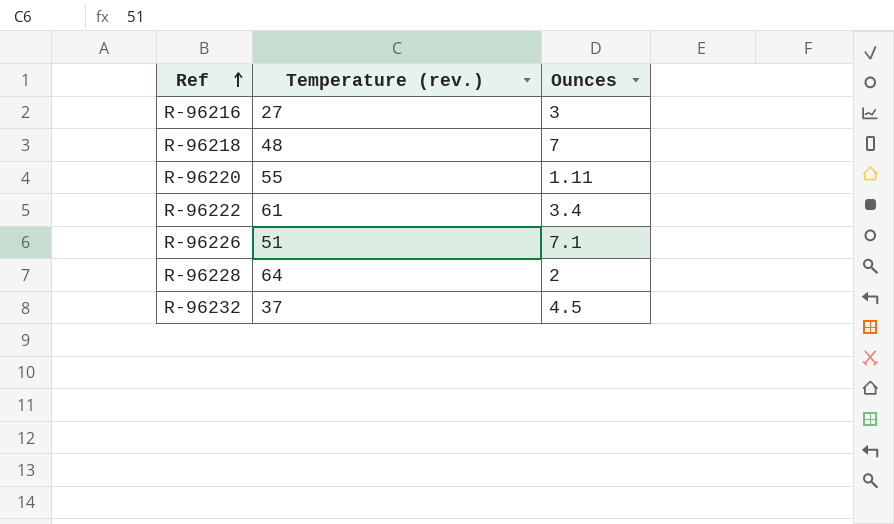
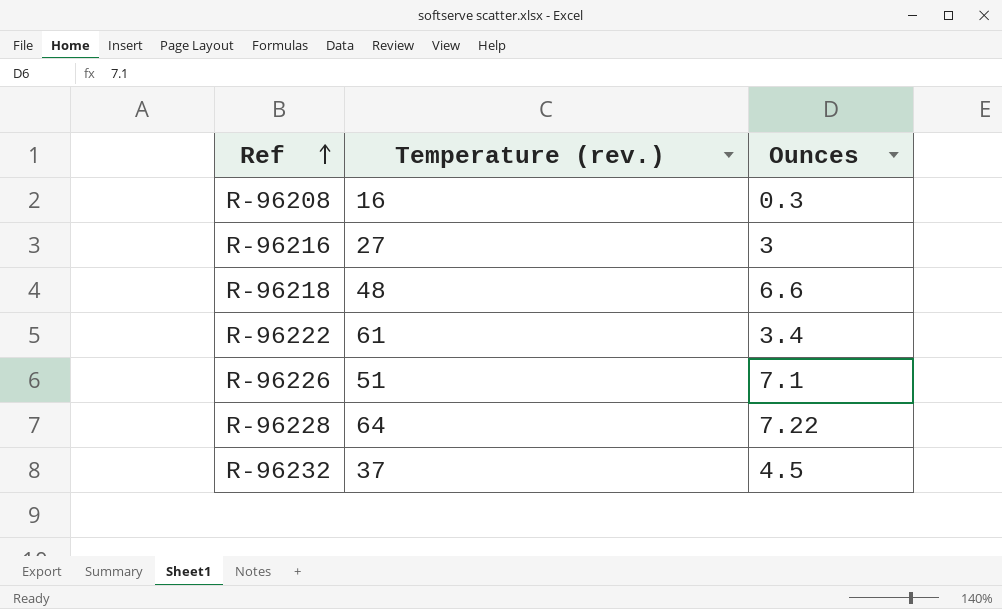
row R-96220: 55 | 1.11 -> none
row R-96208: none -> 16 | 0.3
R-96218 | Ounces: 7 -> 6.6
R-96228 | Ounces: 2 -> 7.22

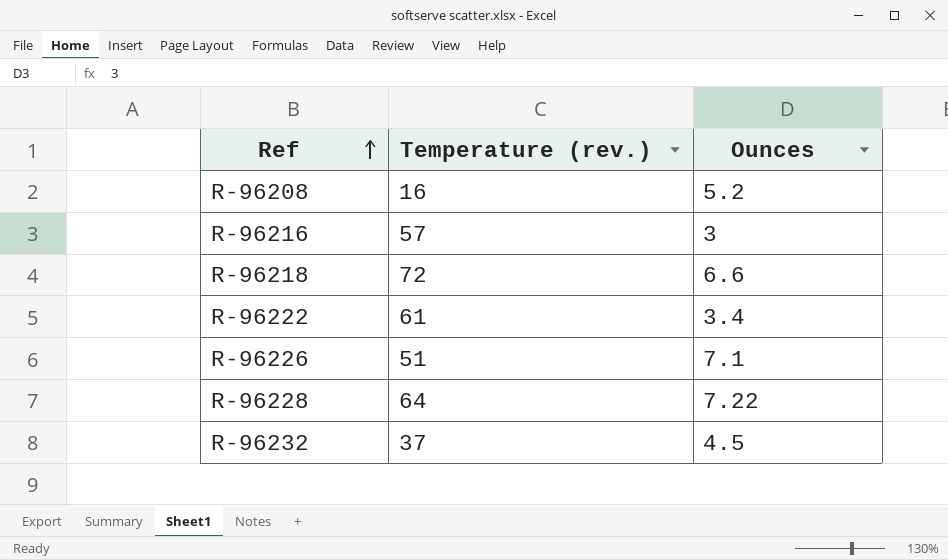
R-96208 | Ounces: 0.3 -> 5.2
R-96216 | Temperature (rev.): 27 -> 57
R-96218 | Temperature (rev.): 48 -> 72

